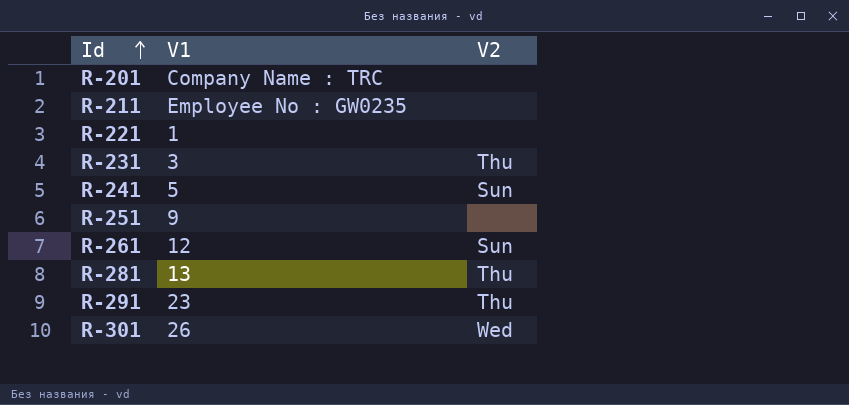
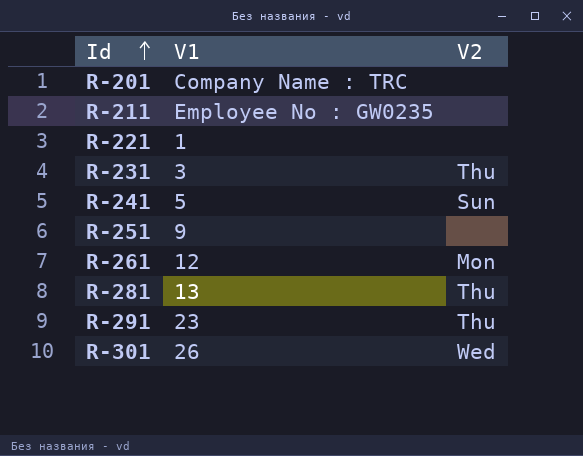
R-261 | V2: Sun -> Mon

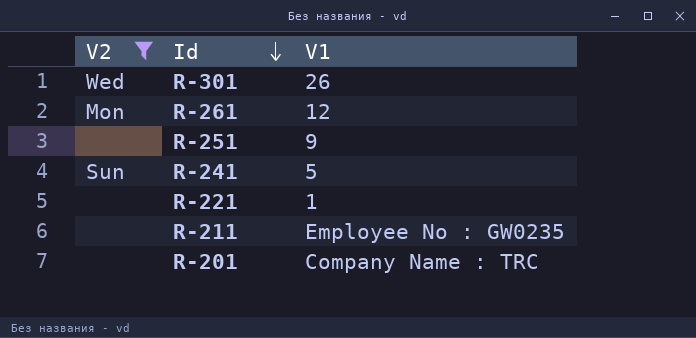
filter: none -> V2 != Thu
row order: Id ascending -> Id descending
column V2 | position: 3 -> 1

